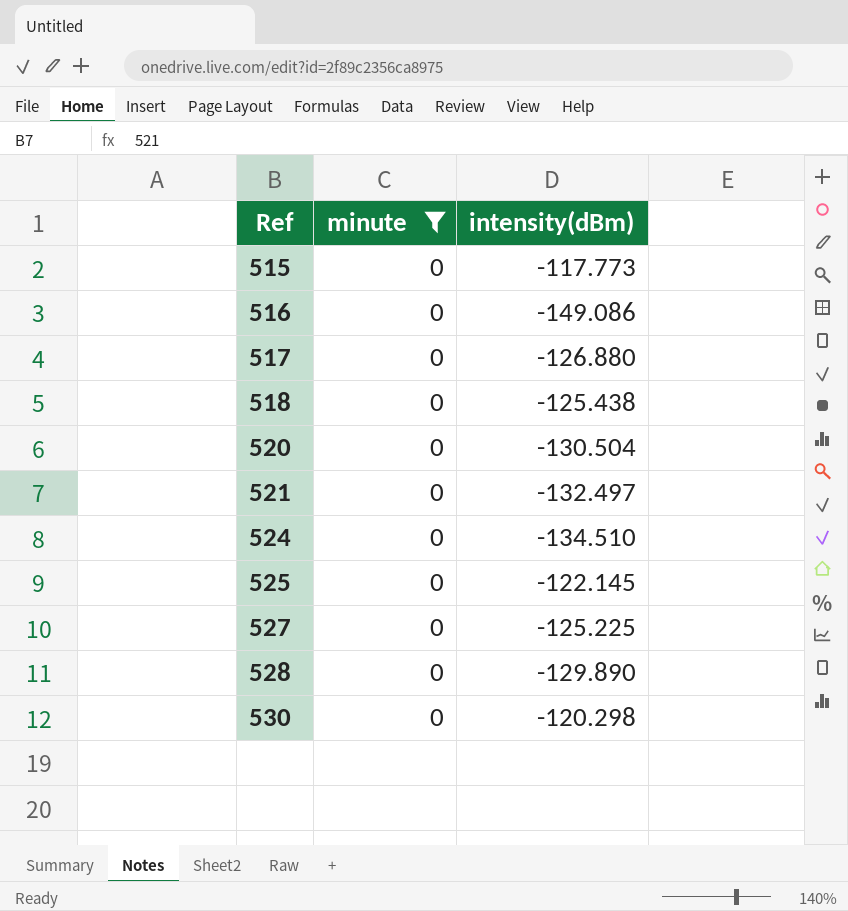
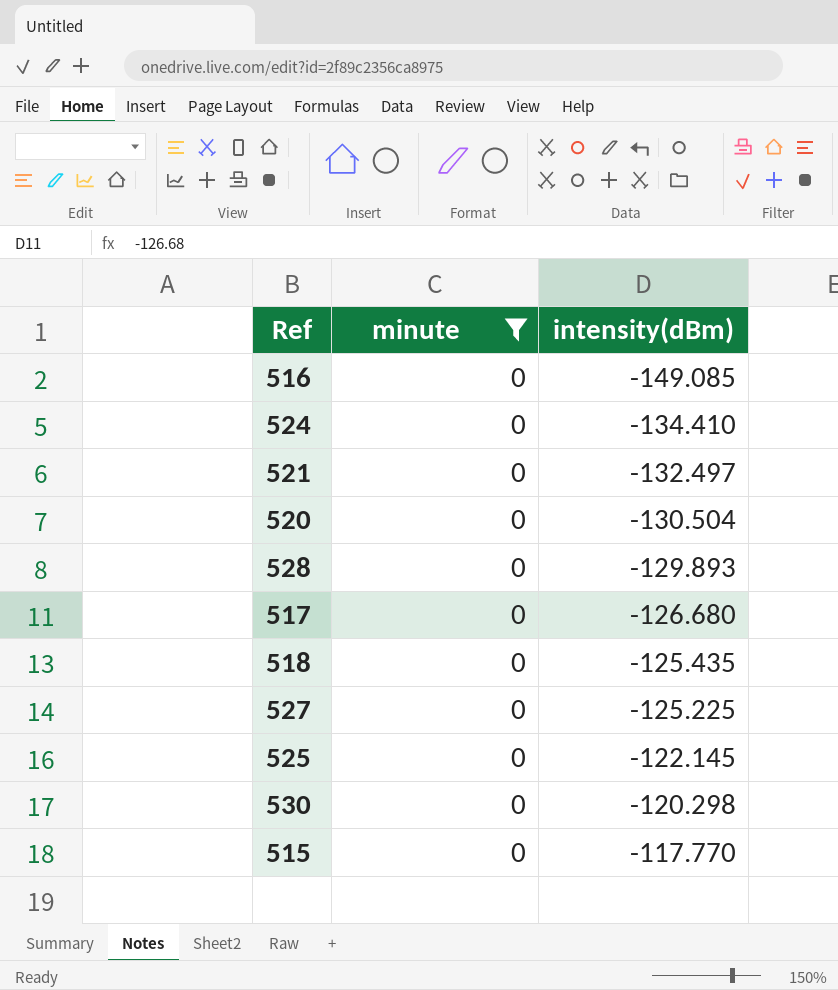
row order: Ref ascending -> intensity(dBm) ascending
516 | intensity(dBm): -149.086 -> -149.085
524 | intensity(dBm): -134.510 -> -134.410
528 | intensity(dBm): -129.890 -> -129.893
517 | intensity(dBm): -126.880 -> -126.680
518 | intensity(dBm): -125.438 -> -125.435
515 | intensity(dBm): -117.773 -> -117.770

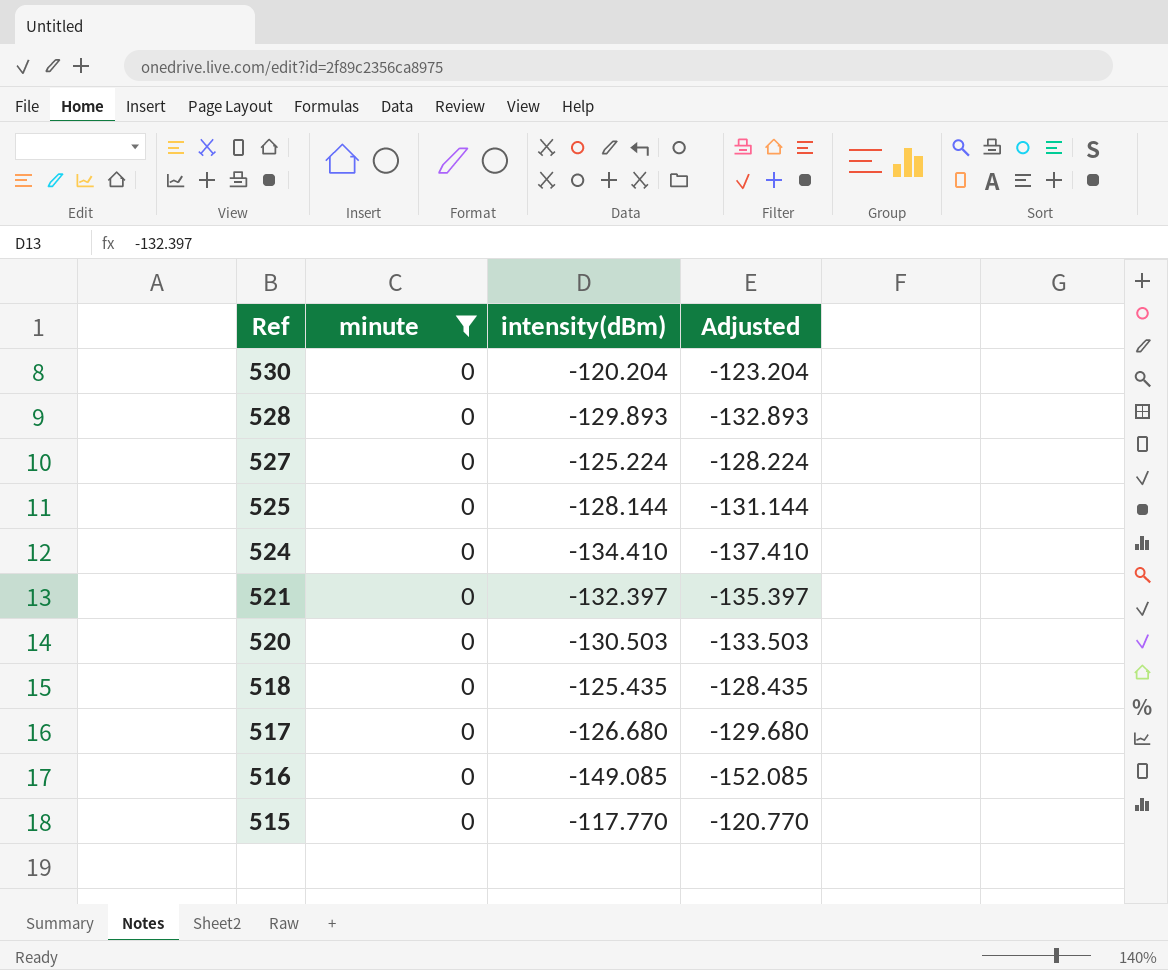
row order: intensity(dBm) ascending -> Ref descending
column Adjusted | formula: none -> [intensity(dBm)] - 3
530 | intensity(dBm): -120.298 -> -120.204
527 | intensity(dBm): -125.225 -> -125.224
525 | intensity(dBm): -122.145 -> -128.144
521 | intensity(dBm): -132.497 -> -132.397
520 | intensity(dBm): -130.504 -> -130.503

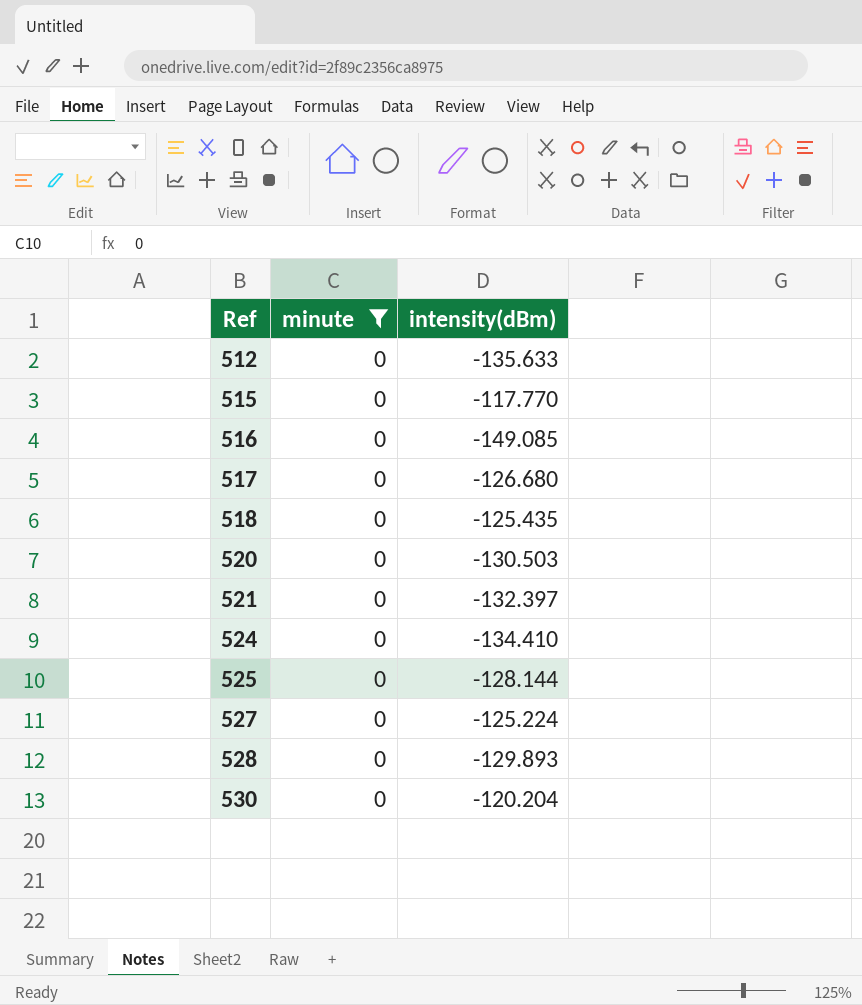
row order: Ref descending -> Ref ascending
column Adjusted | formula: [intensity(dBm)] - 3 -> none
row 512: none -> 0 | -135.633

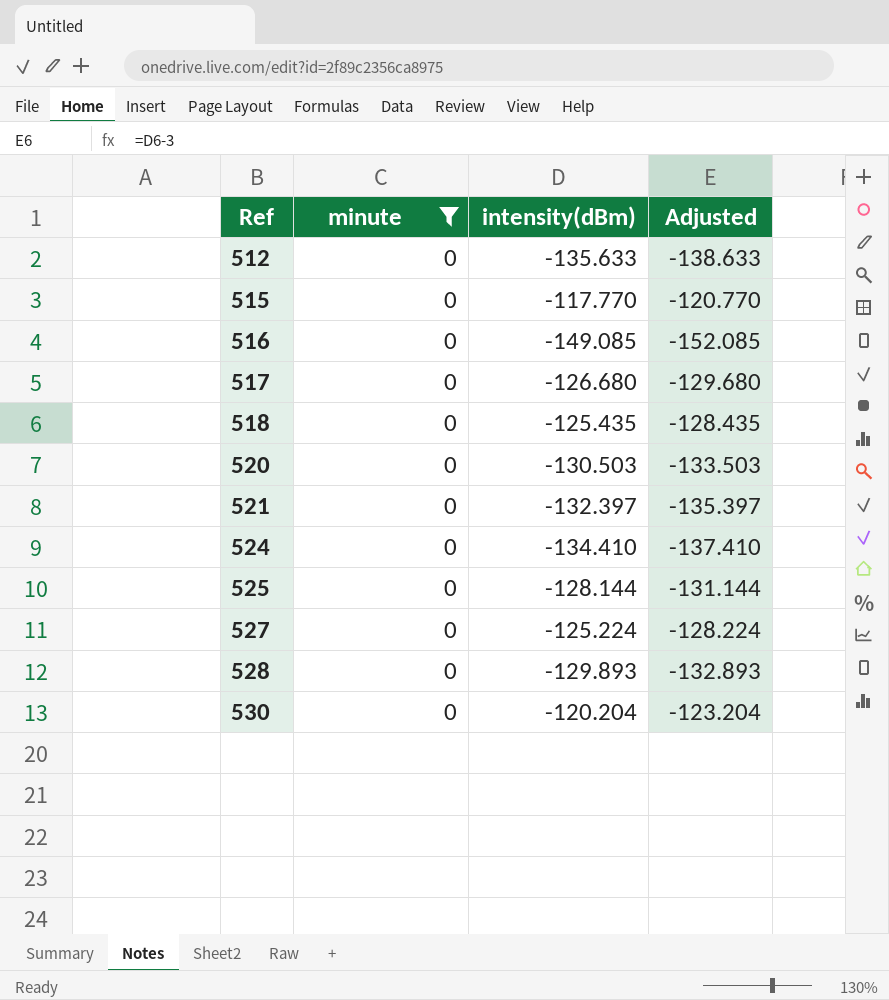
column Adjusted | formula: none -> [intensity(dBm)] - 3

